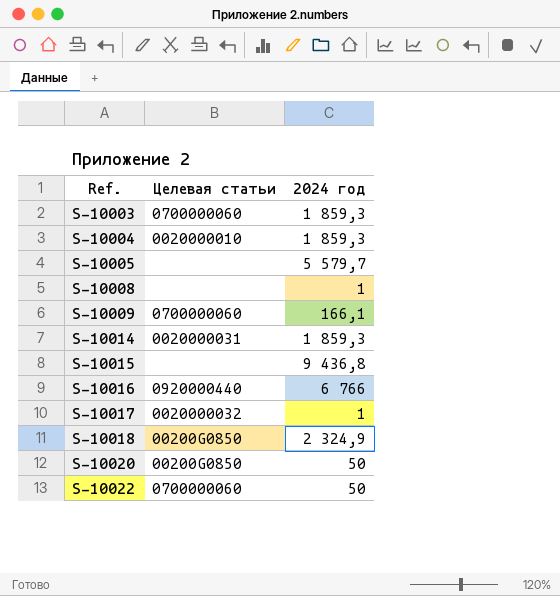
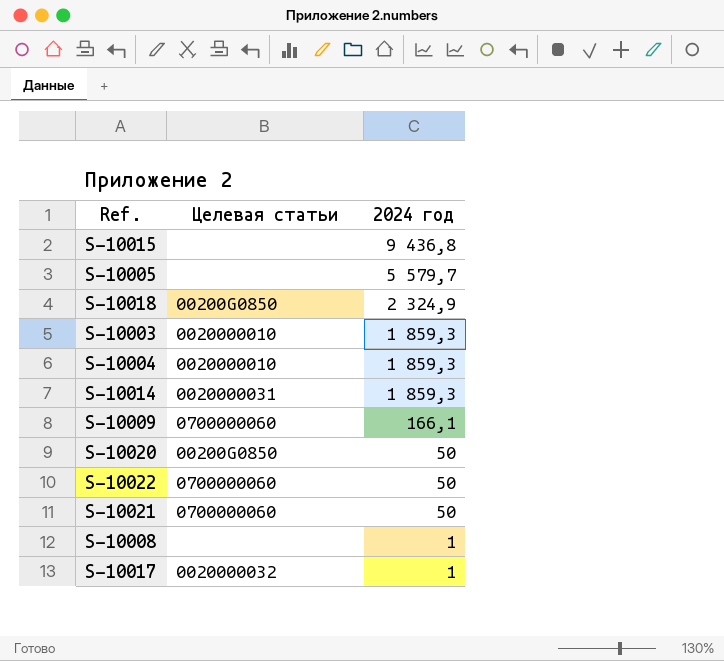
row order: Ref. ascending -> 2024 год descending
row S-10016: 0920000440 | 6 766 -> none
S-10003 | Целевая статьи: 0700000060 -> 0020000010
row S-10021: none -> 0700000060 | 50

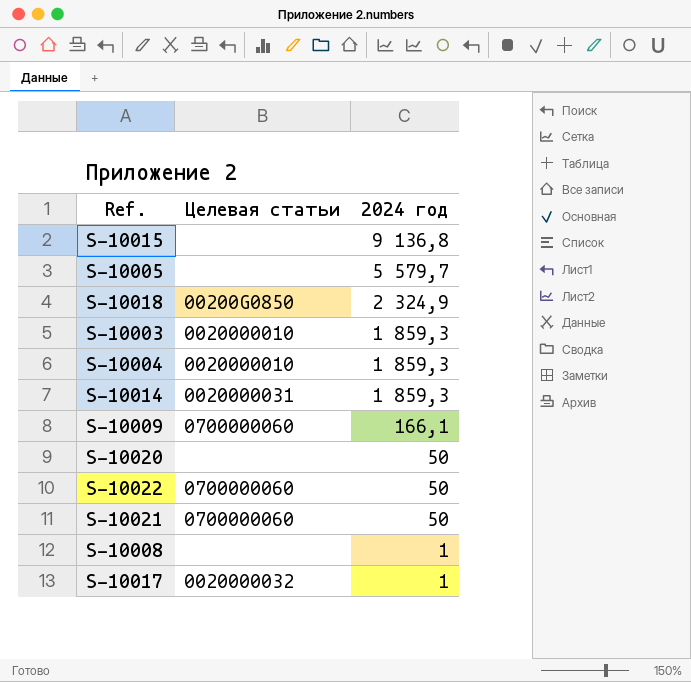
S-10015 | 2024 год: 9 436,8 -> 9 136,8
S-10020 | Целевая статьи: 00200G0850 -> none

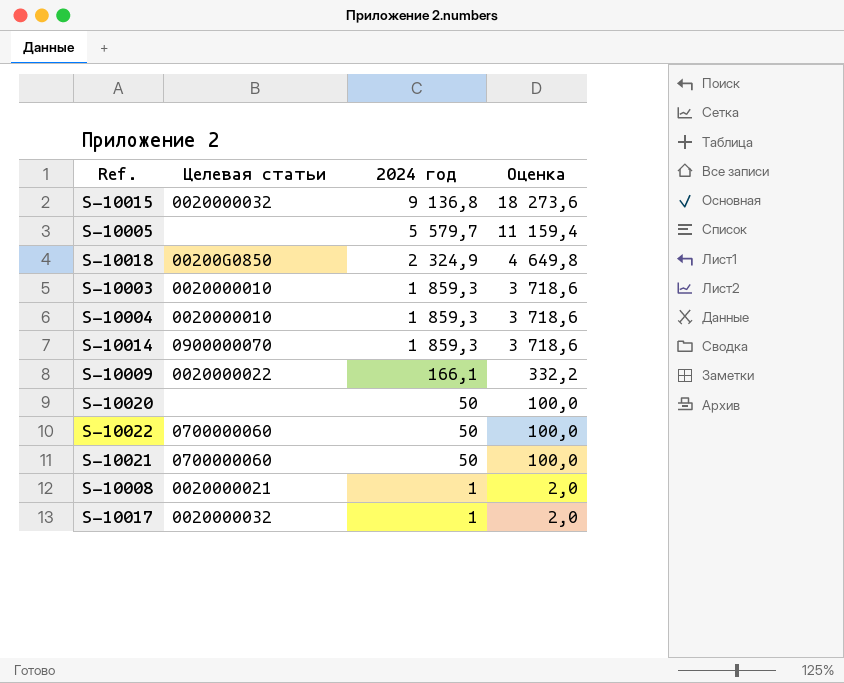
column Оценка | formula: none -> [2024 год] * 2
S-10015 | Целевая статьи: none -> 0020000032
S-10014 | Целевая статьи: 0020000031 -> 0900000070
S-10009 | Целевая статьи: 0700000060 -> 0020000022
S-10008 | Целевая статьи: none -> 0020000021

